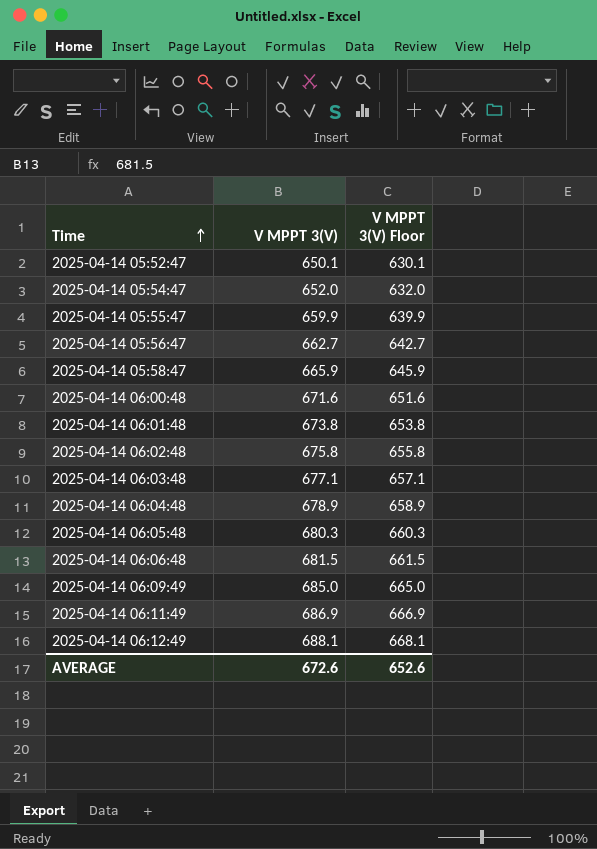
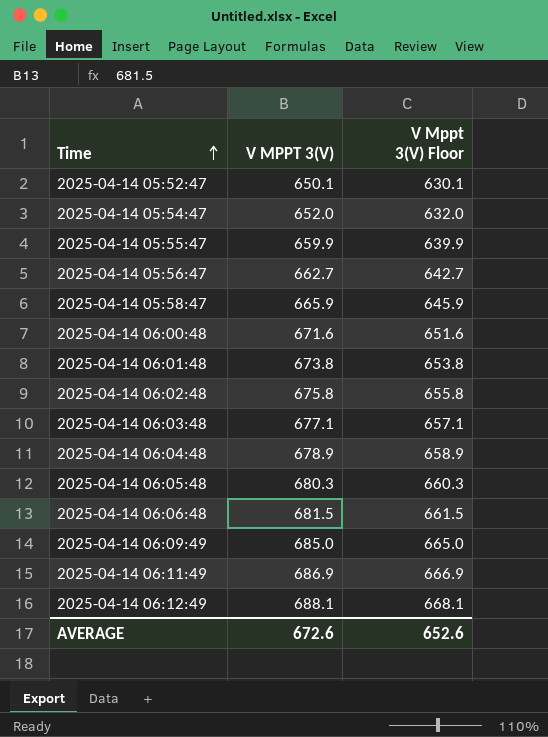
column name: V MPPT 3(V) Floor -> V Mppt 3(V) Floor

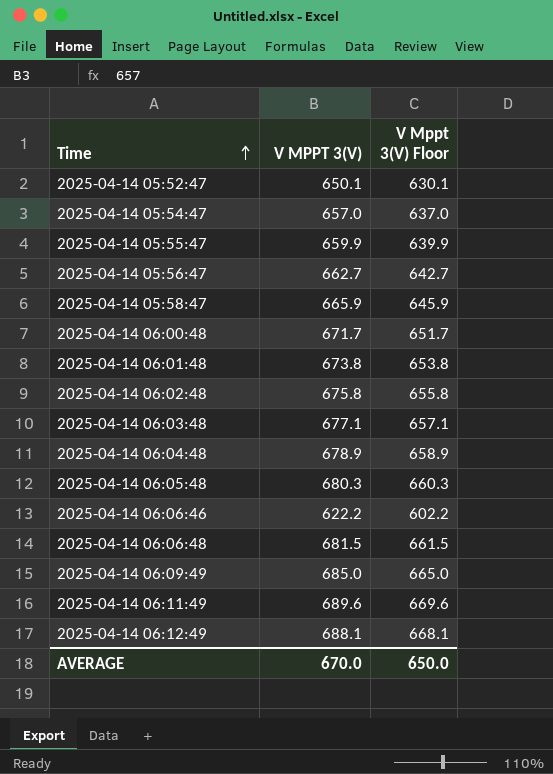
2025-04-14 05:54:47 | V MPPT 3(V): 652.0 -> 657.0
2025-04-14 05:54:47 | V Mppt 3(V) Floor: 632.0 -> 637.0
2025-04-14 06:00:48 | V MPPT 3(V): 671.6 -> 671.7
2025-04-14 06:00:48 | V Mppt 3(V) Floor: 651.6 -> 651.7
row 2025-04-14 06:06:46: none -> 622.2 | 602.2
2025-04-14 06:11:49 | V MPPT 3(V): 686.9 -> 689.6
2025-04-14 06:11:49 | V Mppt 3(V) Floor: 666.9 -> 669.6
AVERAGE | V MPPT 3(V): 672.6 -> 670.0
AVERAGE | V Mppt 3(V) Floor: 652.6 -> 650.0

